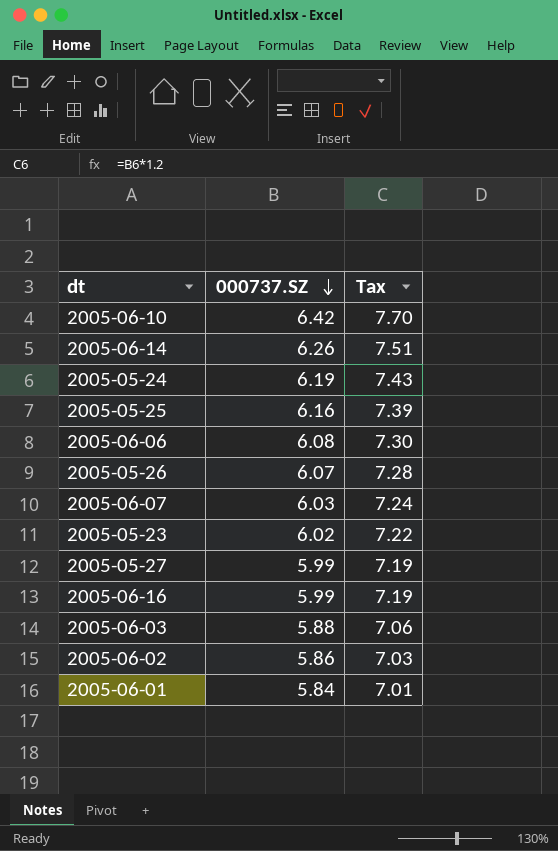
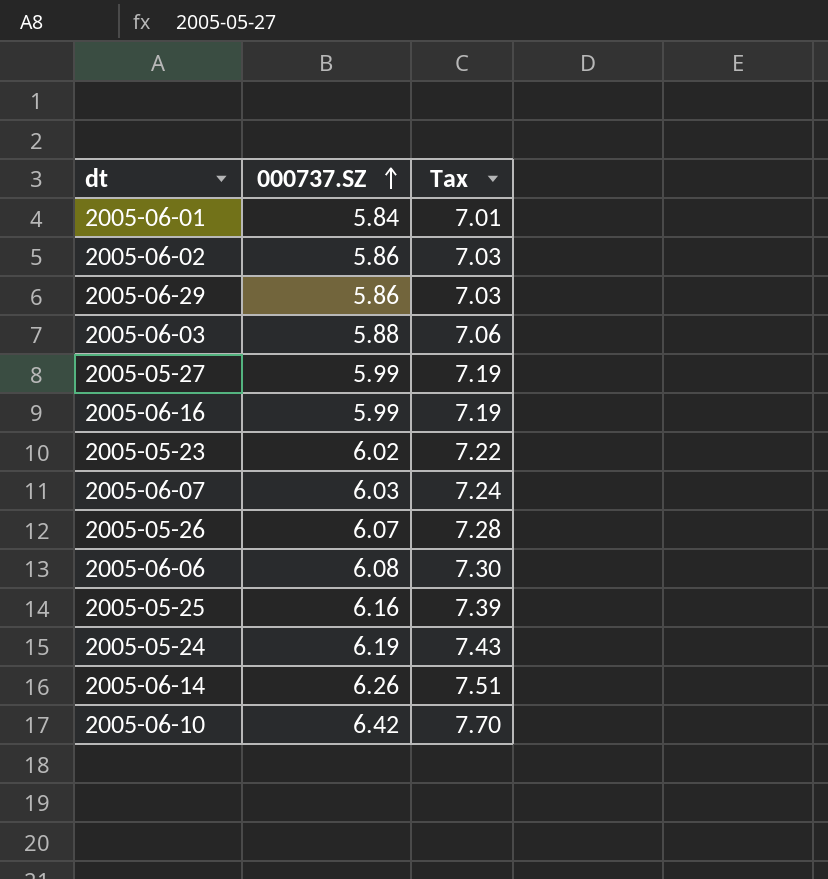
row order: 000737.SZ descending -> 000737.SZ ascending
row 2005-06-29: none -> 5.86 | 7.03

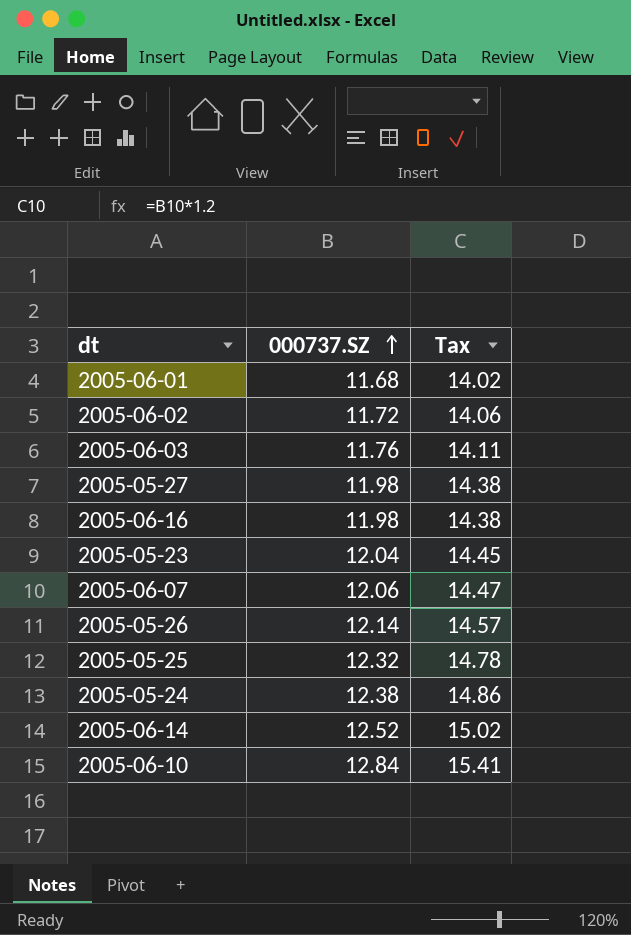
row 2005-06-29: 5.86 | 7.03 -> none
row 2005-06-06: 6.08 | 7.30 -> none
2005-06-01 | 000737.SZ: 5.84 -> 11.68
2005-06-01 | Tax: 7.01 -> 14.02
2005-06-02 | 000737.SZ: 5.86 -> 11.72
2005-06-02 | Tax: 7.03 -> 14.06
2005-06-03 | 000737.SZ: 5.88 -> 11.76
2005-06-03 | Tax: 7.06 -> 14.11
2005-05-27 | 000737.SZ: 5.99 -> 11.98
2005-05-27 | Tax: 7.19 -> 14.38
2005-06-16 | 000737.SZ: 5.99 -> 11.98
2005-06-16 | Tax: 7.19 -> 14.38
2005-05-23 | 000737.SZ: 6.02 -> 12.04
2005-05-23 | Tax: 7.22 -> 14.45
2005-06-07 | 000737.SZ: 6.03 -> 12.06
2005-06-07 | Tax: 7.24 -> 14.47
2005-05-26 | 000737.SZ: 6.07 -> 12.14
2005-05-26 | Tax: 7.28 -> 14.57
2005-05-25 | 000737.SZ: 6.16 -> 12.32
2005-05-25 | Tax: 7.39 -> 14.78
2005-05-24 | 000737.SZ: 6.19 -> 12.38
2005-05-24 | Tax: 7.43 -> 14.86
2005-06-14 | 000737.SZ: 6.26 -> 12.52
2005-06-14 | Tax: 7.51 -> 15.02
2005-06-10 | 000737.SZ: 6.42 -> 12.84
2005-06-10 | Tax: 7.70 -> 15.41

